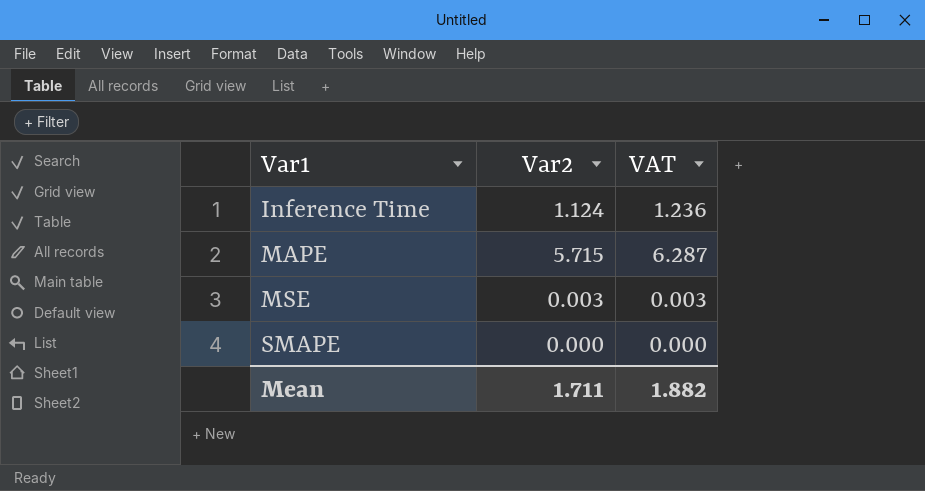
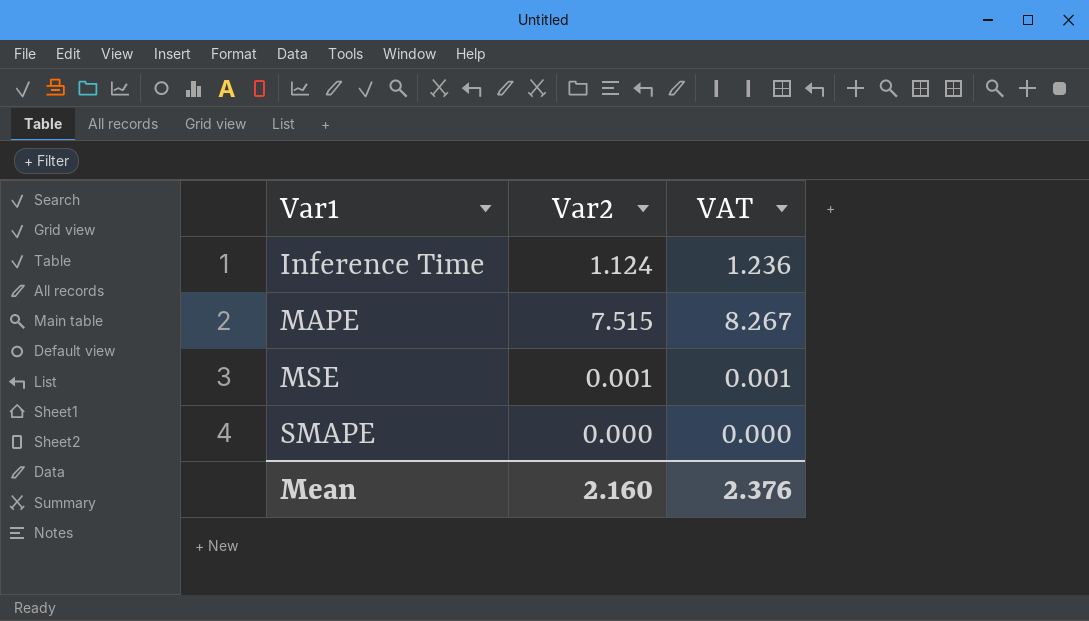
MAPE | Var2: 5.715 -> 7.515
MAPE | VAT: 6.287 -> 8.267
MSE | Var2: 0.003 -> 0.001
MSE | VAT: 0.003 -> 0.001
Mean | Var2: 1.711 -> 2.160
Mean | VAT: 1.882 -> 2.376

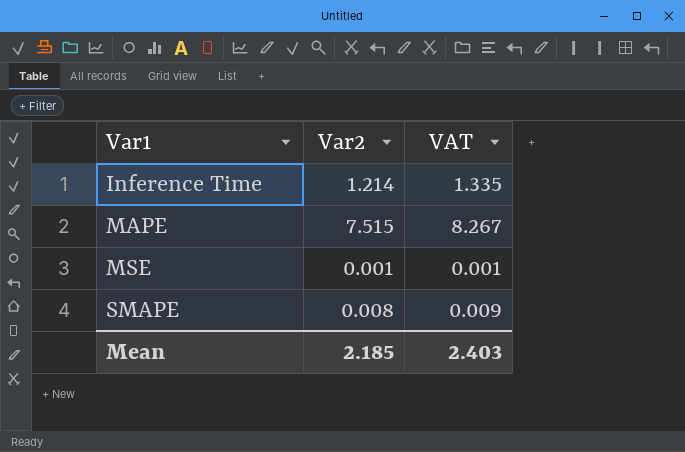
Inference Time | Var2: 1.124 -> 1.214
Inference Time | VAT: 1.236 -> 1.335
SMAPE | Var2: 0.000 -> 0.008
SMAPE | VAT: 0.000 -> 0.009
Mean | Var2: 2.160 -> 2.185
Mean | VAT: 2.376 -> 2.403

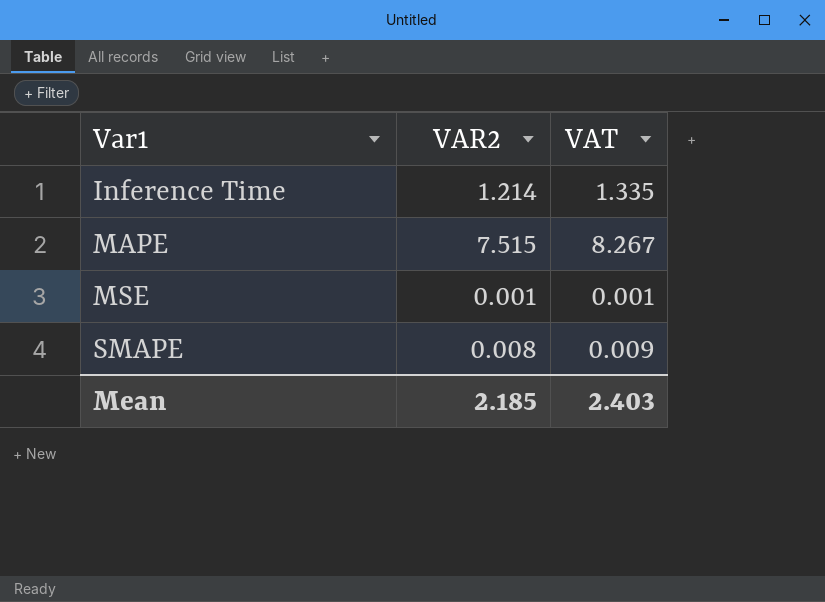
column name: Var2 -> VAR2

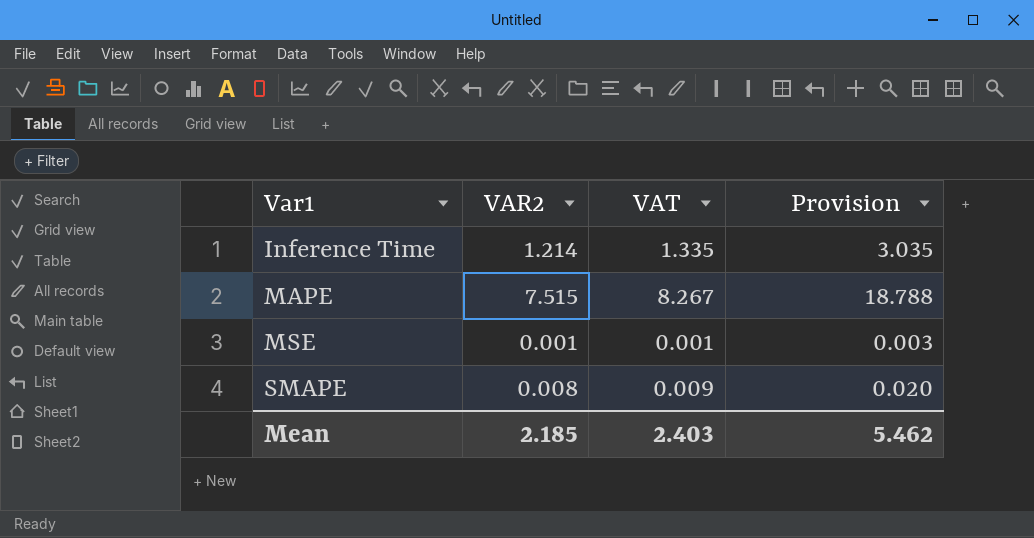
column Provision | formula: none -> [VAR2] * 2.5

